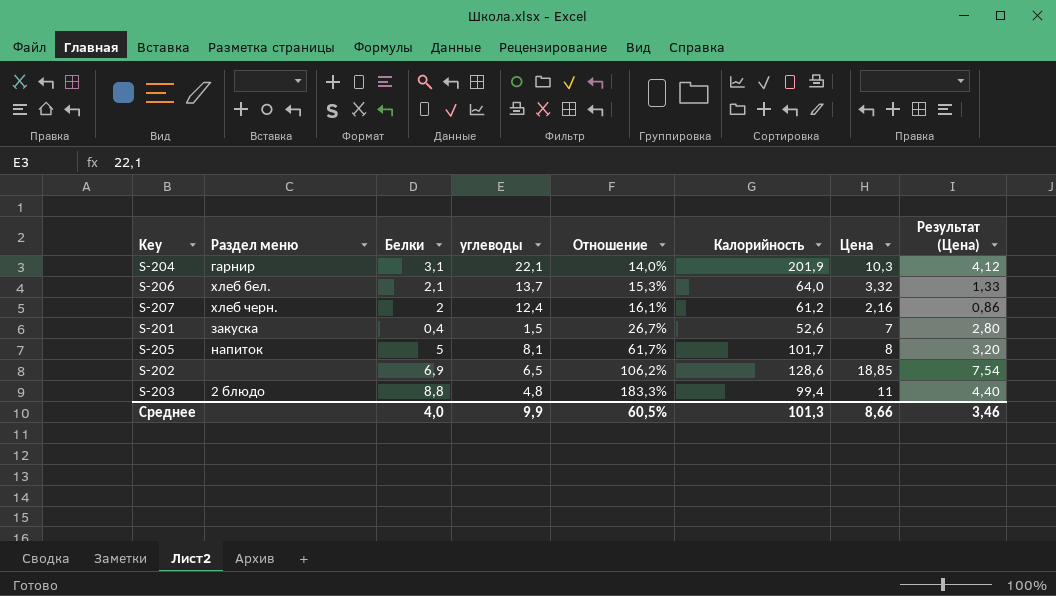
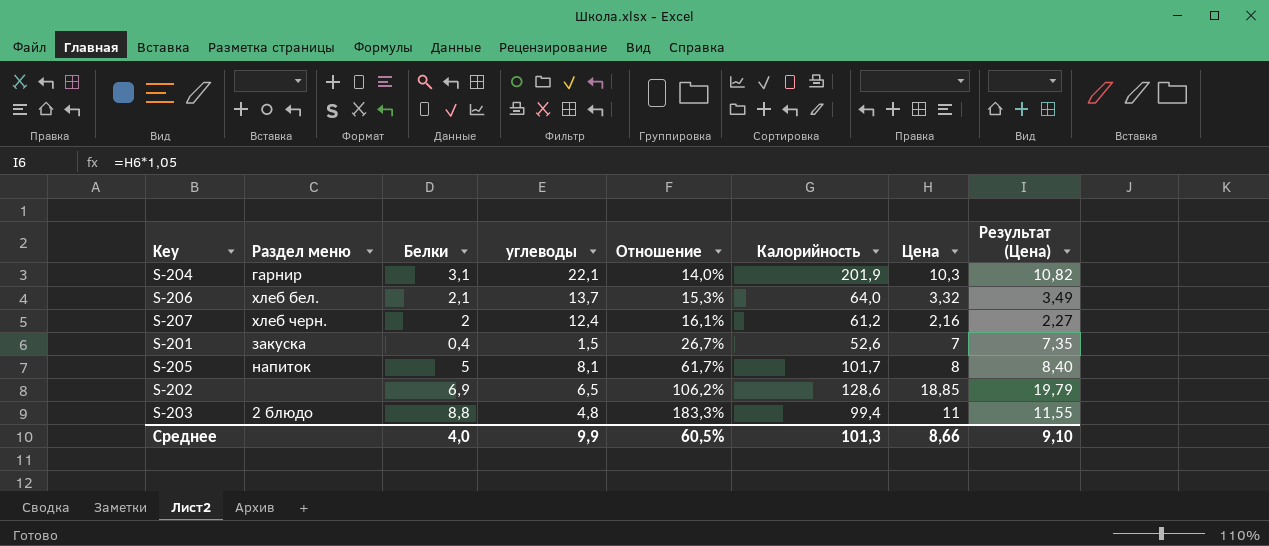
column Результат (Цена) | formula: [Цена] * 0,4 -> [Цена] * 1,05
Среднее | Результат (Цена): 3,46 -> 9,10

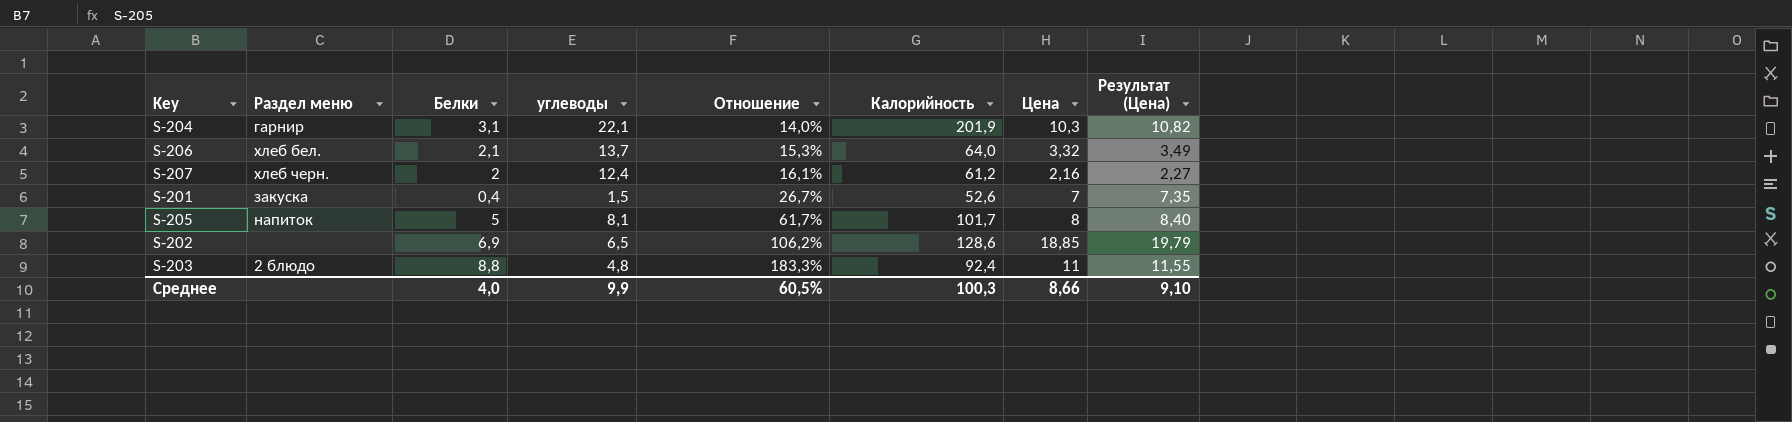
S-203 | Калорийность: 99,4 -> 92,4
Среднее | Калорийность: 101,3 -> 100,3

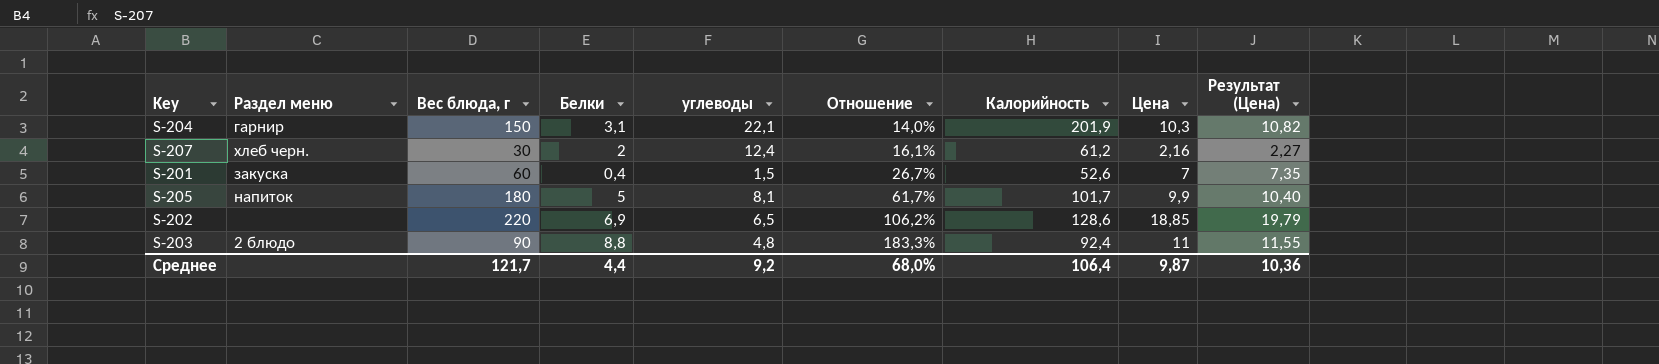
column Вес блюда, г | position: none -> 3
row S-206: хлеб бел. | 2,1 | 13,7 | 15,3% | 64,0 | 3,32 | 3,49 -> none
S-205 | Цена: 8 -> 9,9
S-205 | Результат (Цена): 8,40 -> 10,40
Среднее | Белки: 4,0 -> 4,4
Среднее | углеводы: 9,9 -> 9,2
Среднее | Отношение: 60,5% -> 68,0%
Среднее | Калорийность: 100,3 -> 106,4
Среднее | Цена: 8,66 -> 9,87
Среднее | Результат (Цена): 9,10 -> 10,36

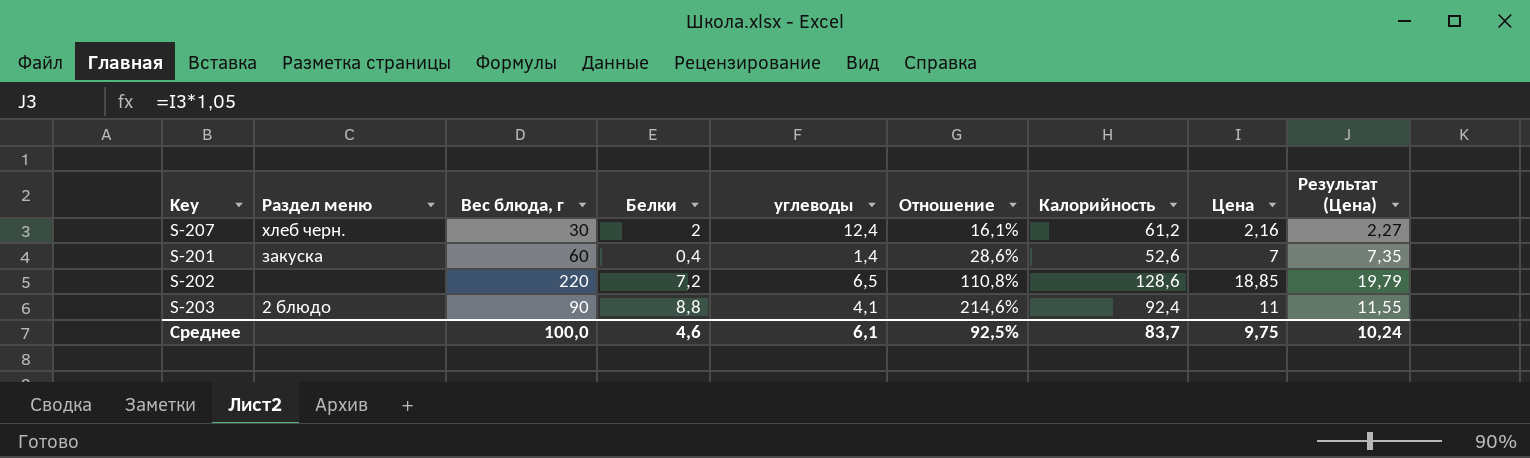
row S-204: гарнир | 150 | 3,1 | 22,1 | 14,0% | 201,9 | 10,3 | 10,82 -> none
row S-205: напиток | 180 | 5 | 8,1 | 61,7% | 101,7 | 9,9 | 10,40 -> none
S-201 | углеводы: 1,5 -> 1,4
S-201 | Отношение: 26,7% -> 28,6%
S-202 | Белки: 6,9 -> 7,2
S-202 | Отношение: 106,2% -> 110,8%
S-203 | углеводы: 4,8 -> 4,1
S-203 | Отношение: 183,3% -> 214,6%
Среднее | Вес блюда, г: 121,7 -> 100,0
Среднее | Белки: 4,4 -> 4,6
Среднее | углеводы: 9,2 -> 6,1
Среднее | Отношение: 68,0% -> 92,5%
Среднее | Калорийность: 106,4 -> 83,7
Среднее | Цена: 9,87 -> 9,75
Среднее | Результат (Цена): 10,36 -> 10,24

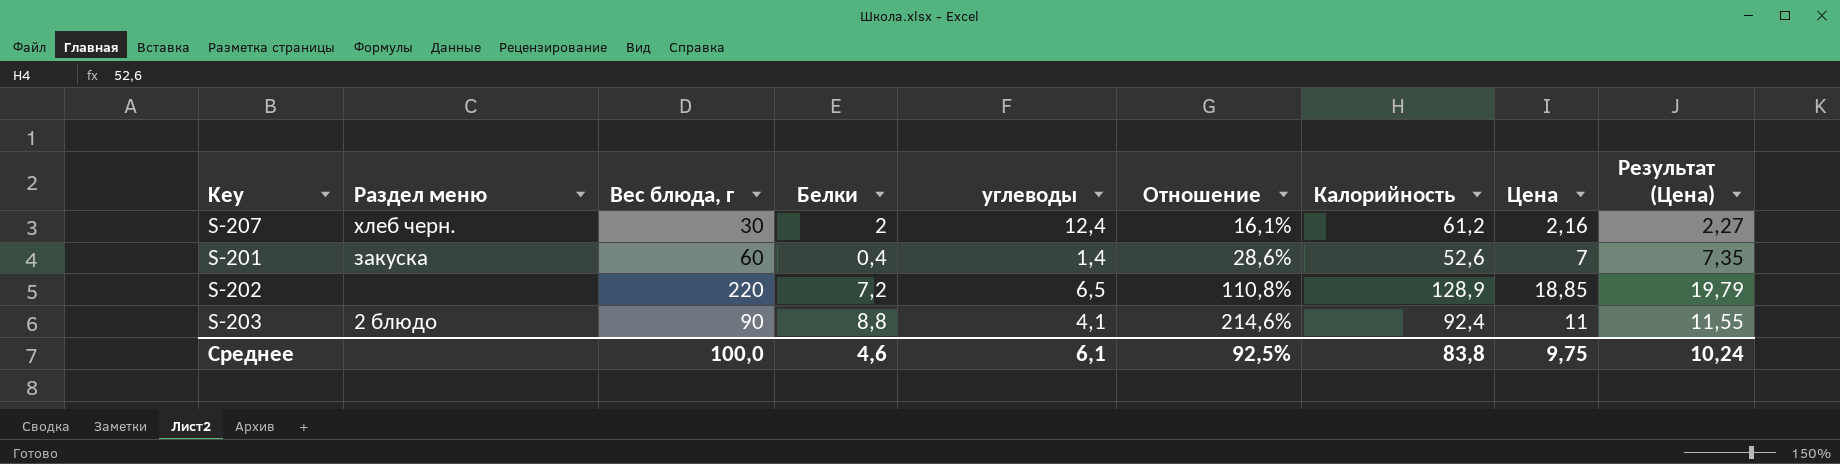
S-202 | Калорийность: 128,6 -> 128,9
Среднее | Калорийность: 83,7 -> 83,8

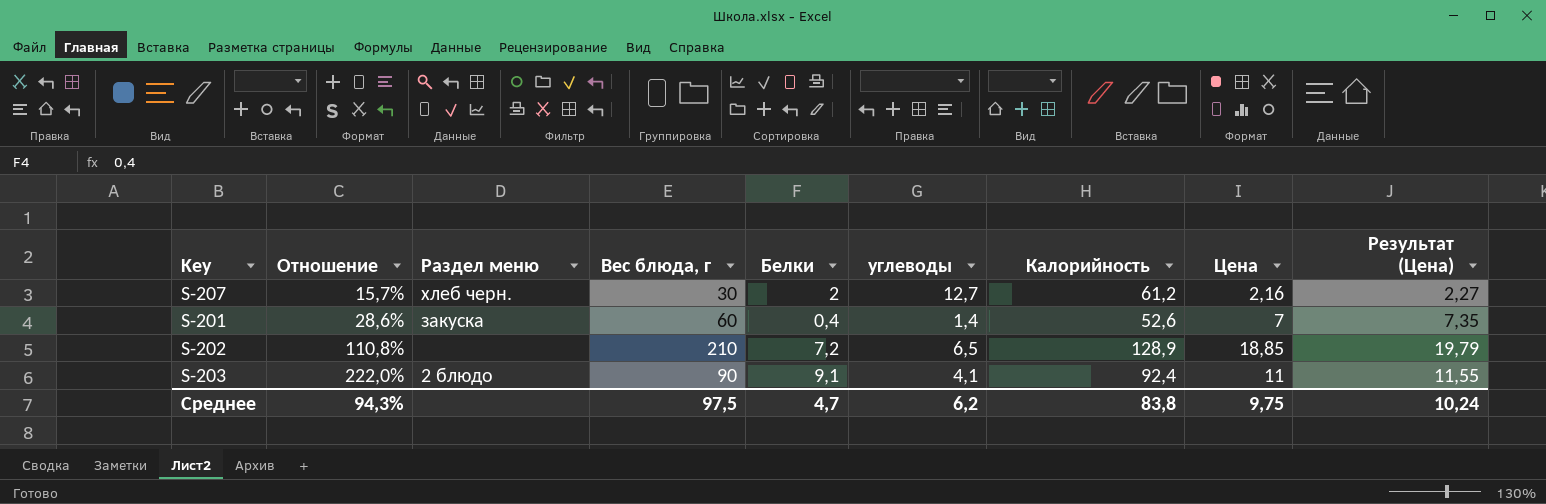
column Отношение | position: 6 -> 2
S-207 | Отношение: 16,1% -> 15,7%
S-207 | углеводы: 12,4 -> 12,7
S-202 | Вес блюда, г: 220 -> 210
S-203 | Отношение: 214,6% -> 222,0%
S-203 | Белки: 8,8 -> 9,1
Среднее | Отношение: 92,5% -> 94,3%
Среднее | Вес блюда, г: 100,0 -> 97,5
Среднее | Белки: 4,6 -> 4,7
Среднее | углеводы: 6,1 -> 6,2

